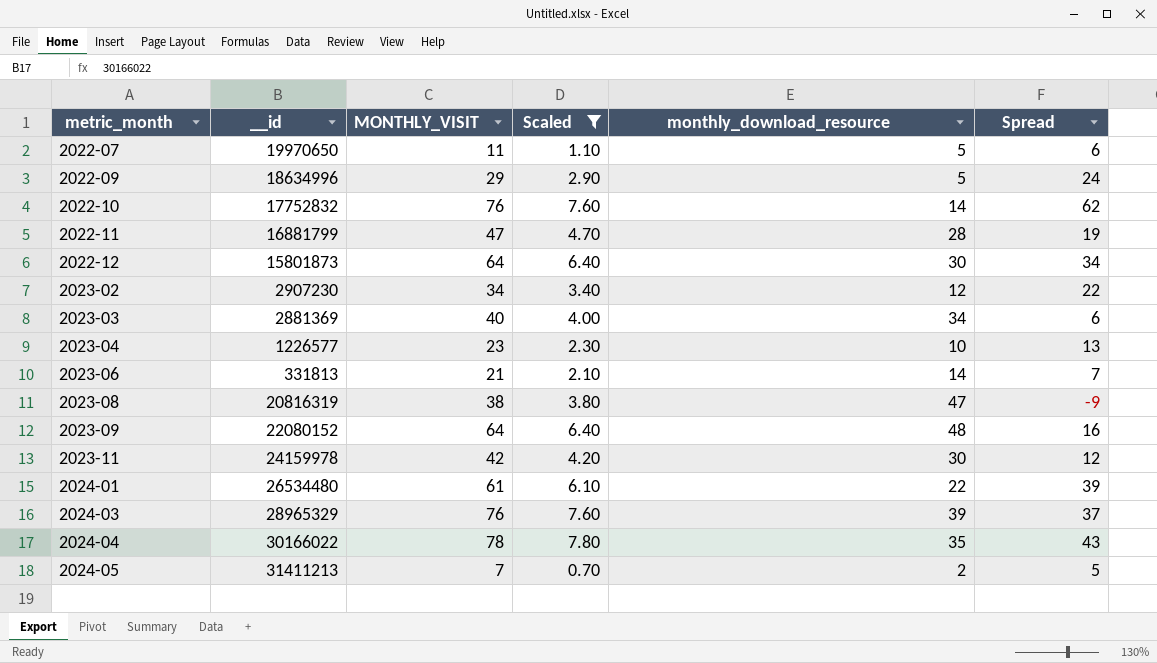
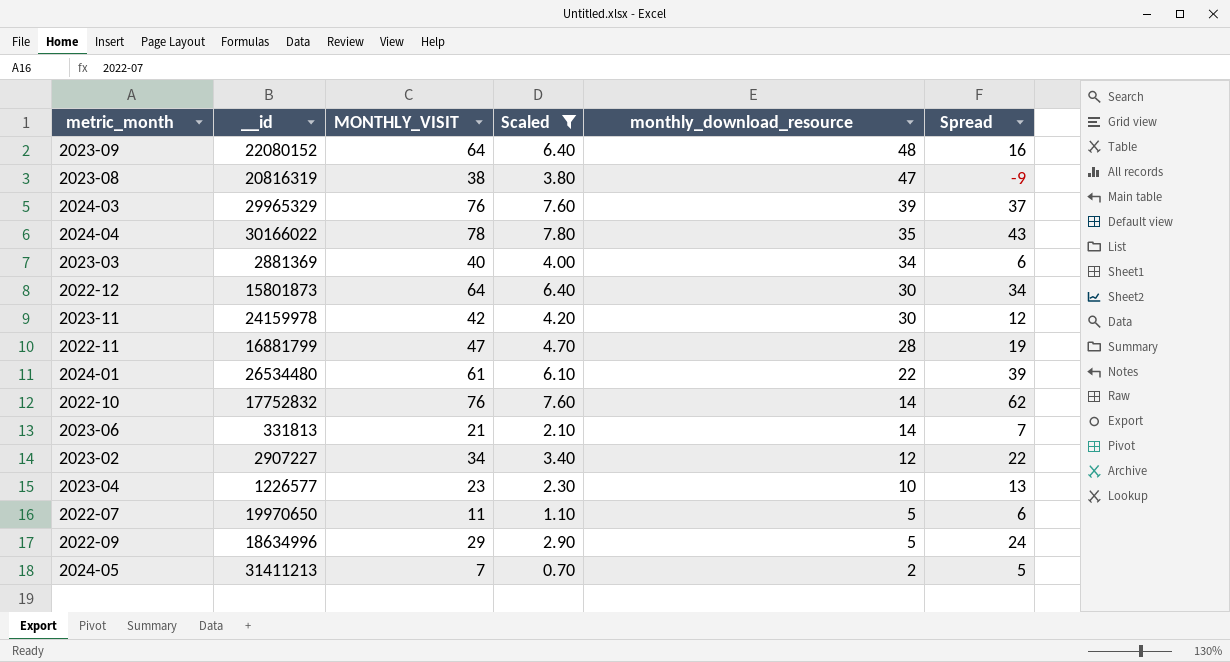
row order: metric_month ascending -> monthly_download_resource descending
2024-03 | __id: 28965329 -> 29965329
2023-02 | __id: 2907230 -> 2907227

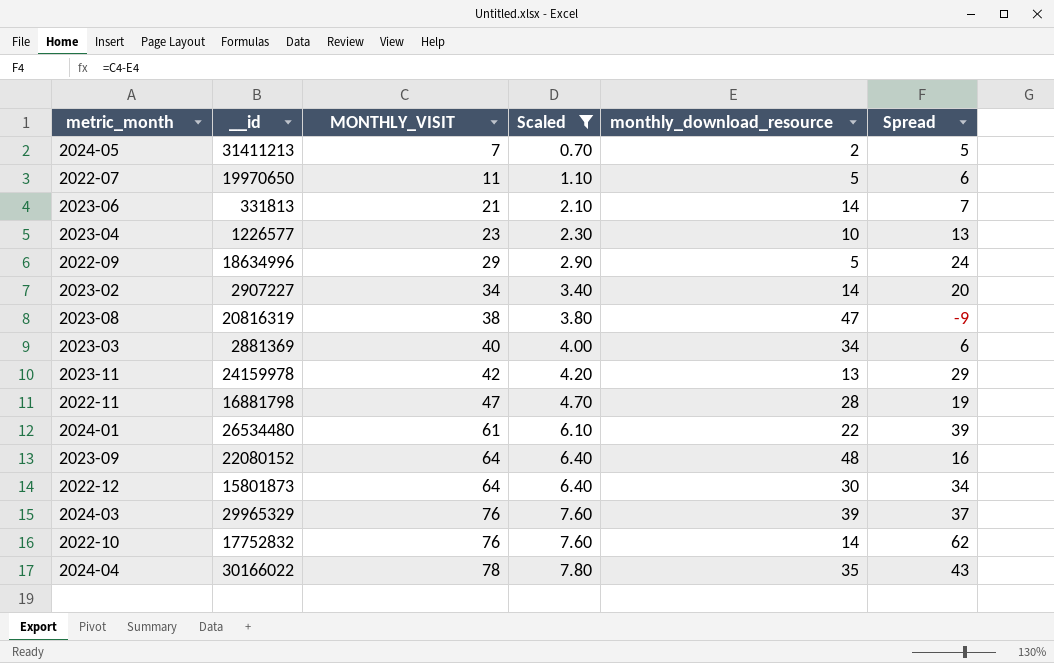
row order: monthly_download_resource descending -> MONTHLY_VISIT ascending
2023-02 | monthly_download_resource: 12 -> 14
2023-02 | Spread: 22 -> 20
2023-11 | monthly_download_resource: 30 -> 13
2023-11 | Spread: 12 -> 29
2022-11 | __id: 16881799 -> 16881798

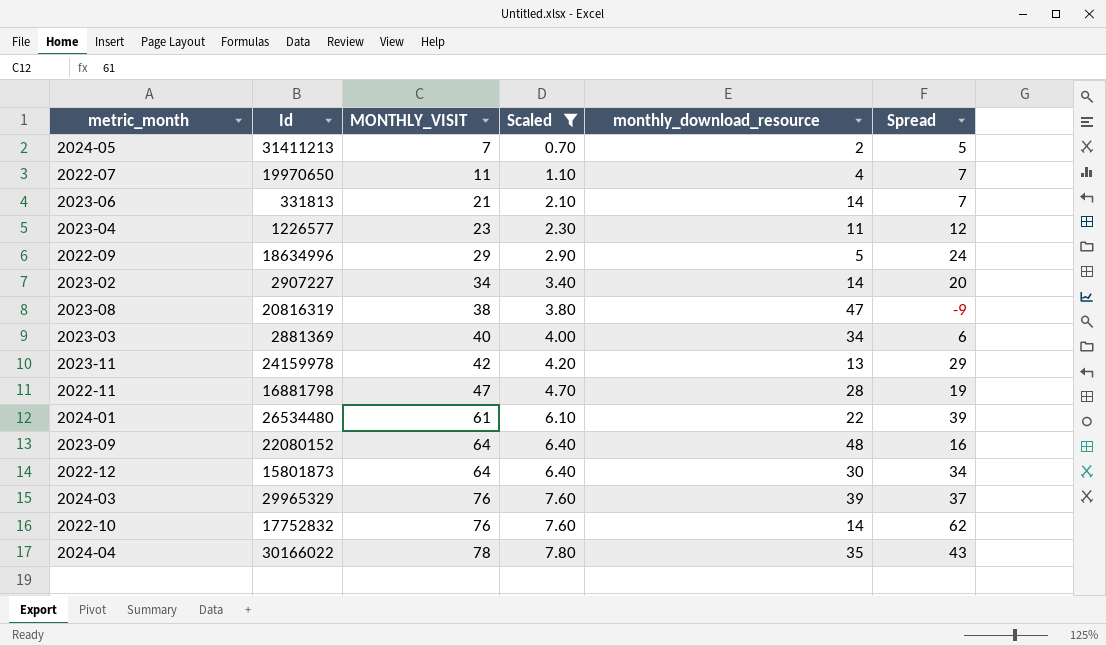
column name: __id -> Id
2022-07 | monthly_download_resource: 5 -> 4
2022-07 | Spread: 6 -> 7
2023-04 | monthly_download_resource: 10 -> 11
2023-04 | Spread: 13 -> 12

